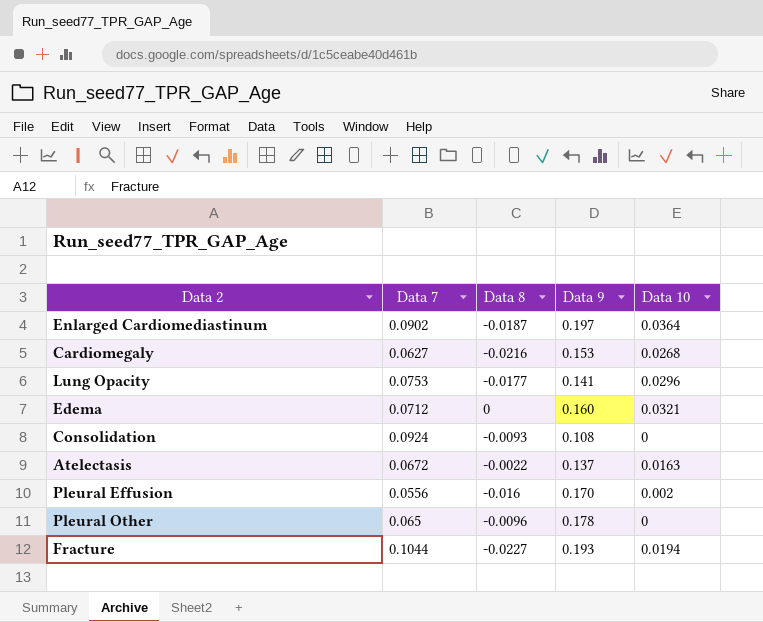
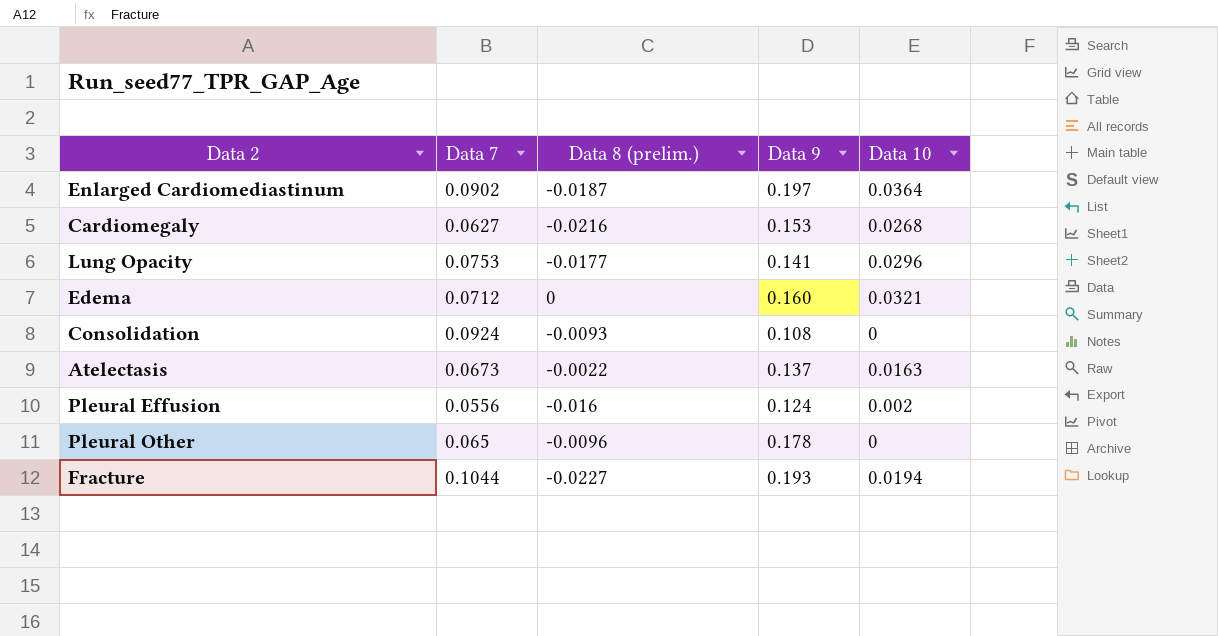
column name: Data 8 -> Data 8 (prelim.)
Atelectasis | Data 7: 0.0672 -> 0.0673
Pleural Effusion | Data 9: 0.170 -> 0.124

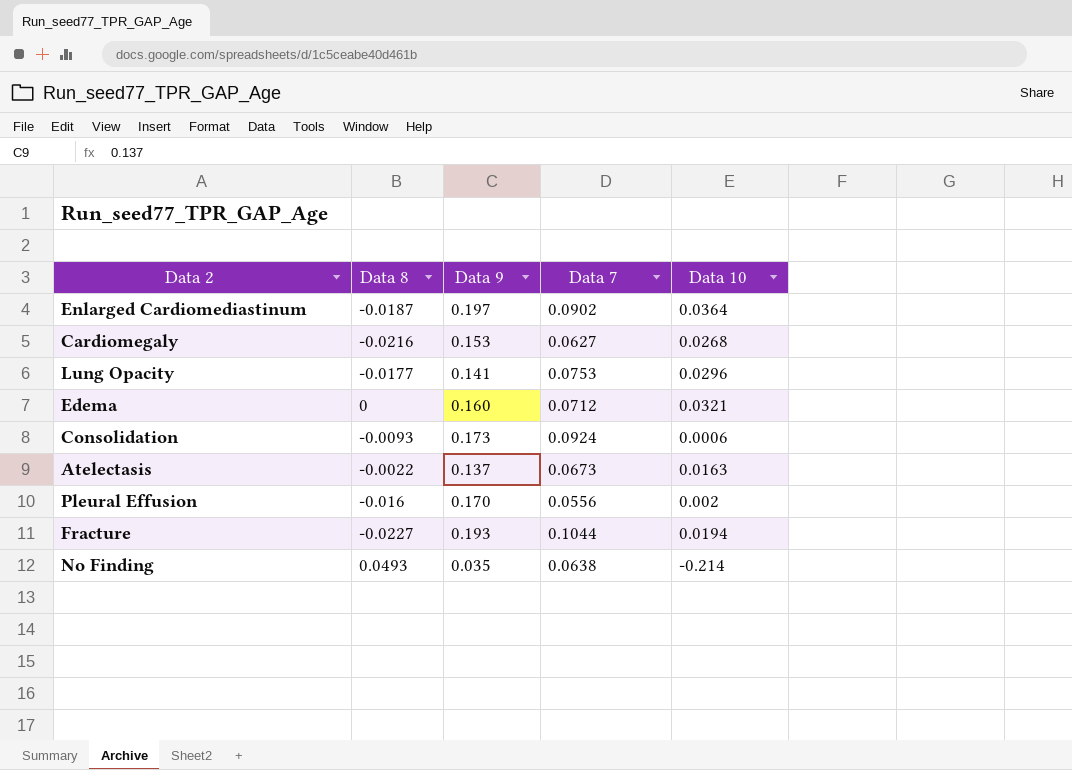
column name: Data 8 (prelim.) -> Data 8
column Data 7 | position: 2 -> 4
row Pleural Other: 0.065 | -0.0096 | 0.178 | 0 -> none
Consolidation | Data 9: 0.108 -> 0.173
Consolidation | Data 10: 0 -> 0.0006
Pleural Effusion | Data 9: 0.124 -> 0.170
row No Finding: none -> 0.0493 | 0.035 | 0.0638 | -0.214

